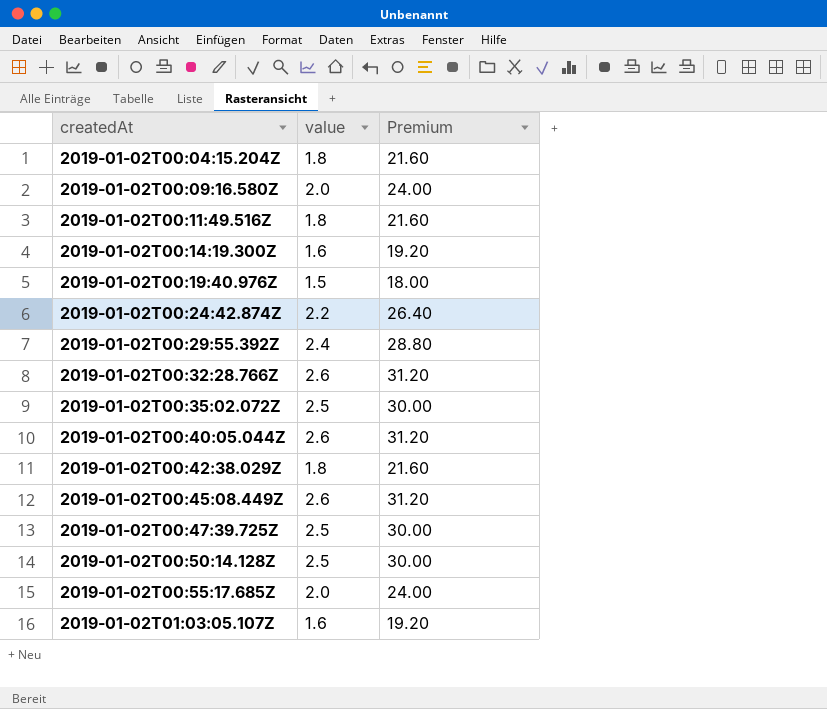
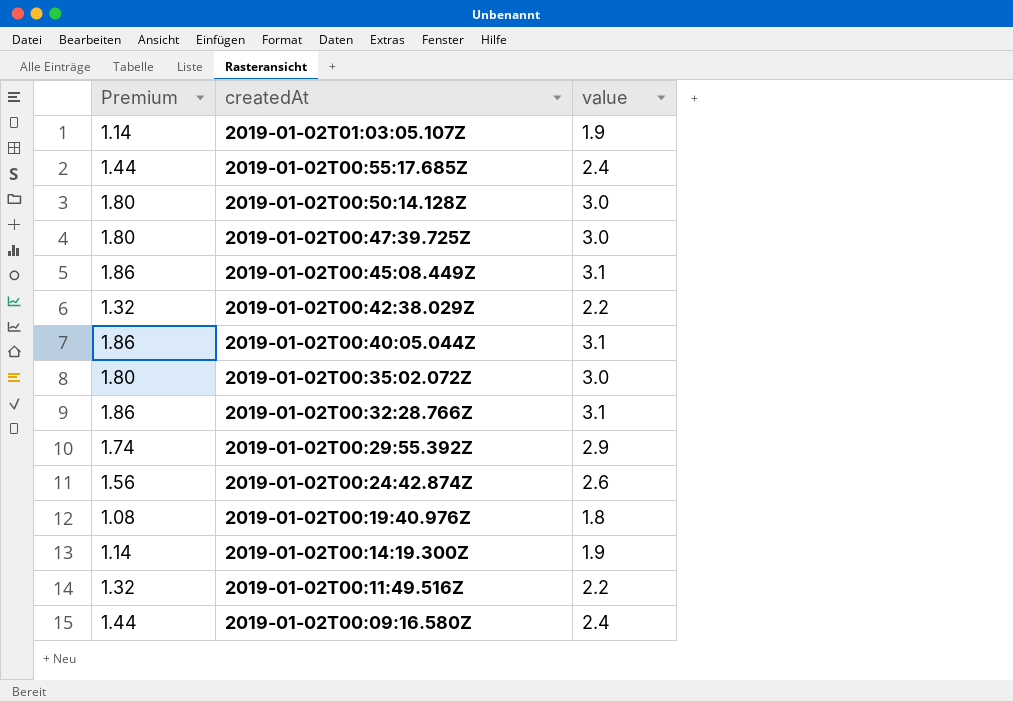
row order: createdAt ascending -> createdAt descending
column Premium | formula: [value] * 12 -> [value] * 0.6
column Premium | position: 3 -> 1
row 2019-01-02T00:04:15.204Z: 1.8 | 21.60 -> none
2019-01-02T01:03:05.107Z | value: 1.6 -> 1.9
2019-01-02T00:55:17.685Z | value: 2.0 -> 2.4
2019-01-02T00:50:14.128Z | value: 2.5 -> 3.0
2019-01-02T00:47:39.725Z | value: 2.5 -> 3.0
2019-01-02T00:45:08.449Z | value: 2.6 -> 3.1
2019-01-02T00:42:38.029Z | value: 1.8 -> 2.2
2019-01-02T00:40:05.044Z | value: 2.6 -> 3.1
2019-01-02T00:35:02.072Z | value: 2.5 -> 3.0
2019-01-02T00:32:28.766Z | value: 2.6 -> 3.1
2019-01-02T00:29:55.392Z | value: 2.4 -> 2.9
2019-01-02T00:24:42.874Z | value: 2.2 -> 2.6
2019-01-02T00:19:40.976Z | value: 1.5 -> 1.8
2019-01-02T00:14:19.300Z | value: 1.6 -> 1.9
2019-01-02T00:11:49.516Z | value: 1.8 -> 2.2
2019-01-02T00:09:16.580Z | value: 2.0 -> 2.4

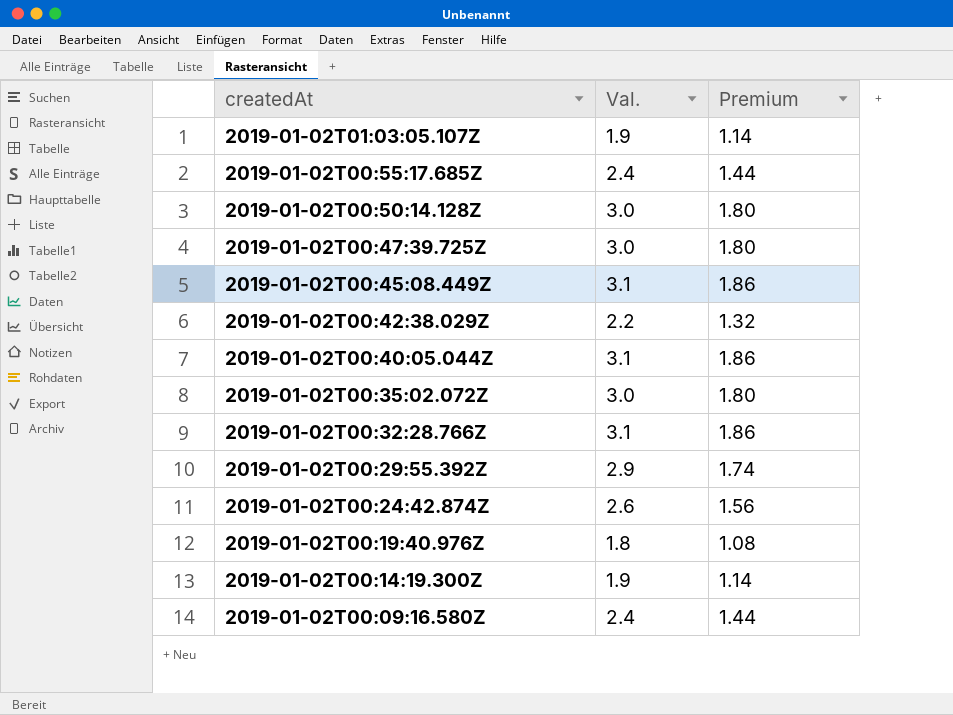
column name: value -> Val.
column Premium | position: 1 -> 3
row 2019-01-02T00:11:49.516Z: 1.32 | 2.2 -> none

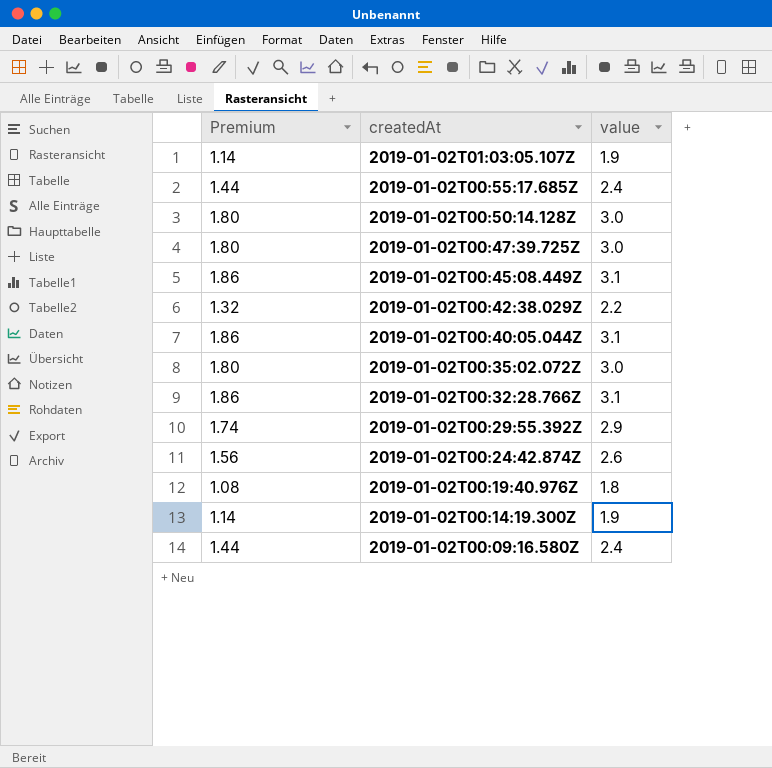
column Premium | position: 3 -> 1
column name: Val. -> value

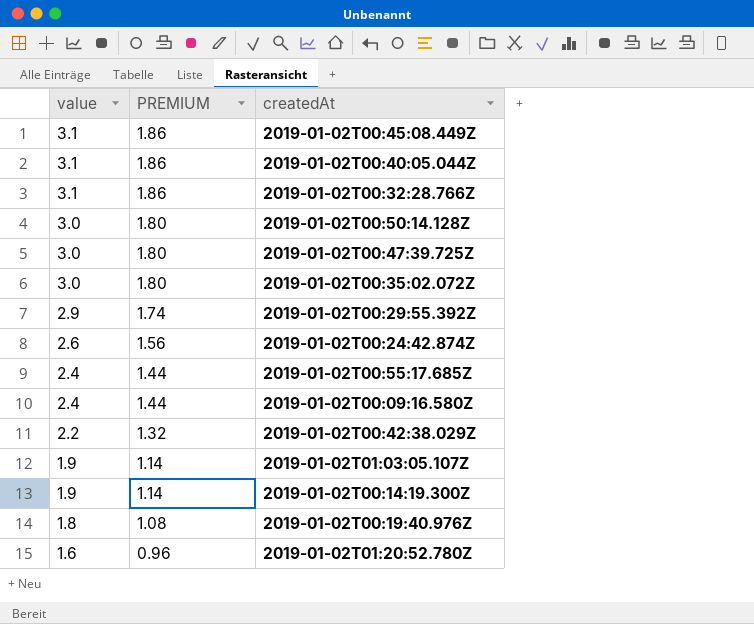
row order: createdAt descending -> value descending
column value | position: 3 -> 1
column name: Premium -> PREMIUM
row 2019-01-02T01:20:52.780Z: none -> 1.6 | 0.96

